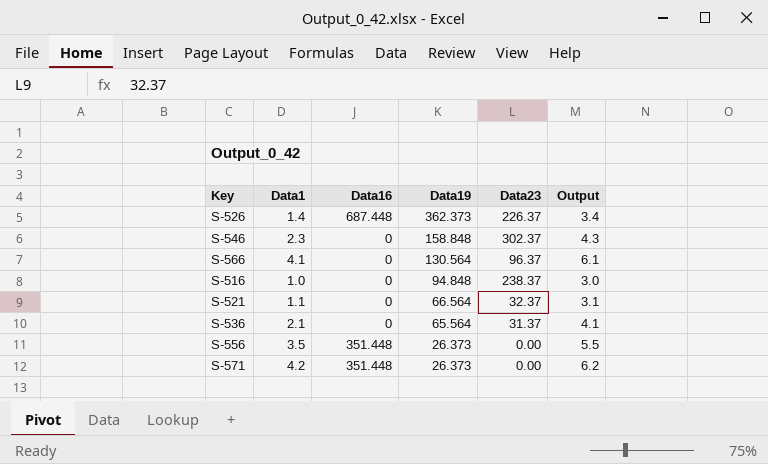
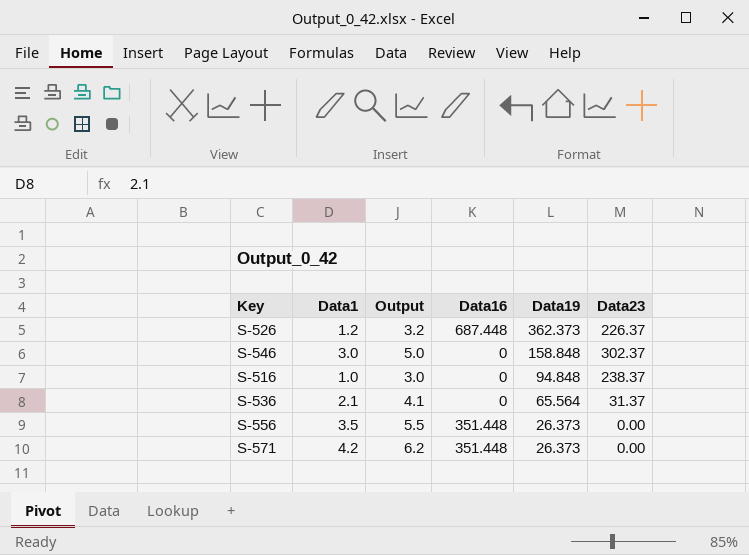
column Output | position: 6 -> 3
row S-566: 4.1 | 0 | 130.564 | 96.37 | 6.1 -> none
row S-521: 1.1 | 0 | 66.564 | 32.37 | 3.1 -> none
S-526 | Data1: 1.4 -> 1.2
S-526 | Output: 3.4 -> 3.2
S-546 | Data1: 2.3 -> 3.0
S-546 | Output: 4.3 -> 5.0

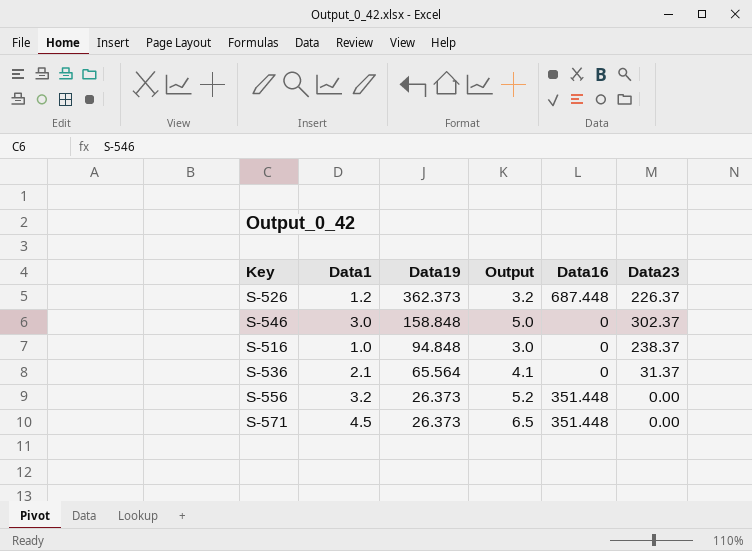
column Data19 | position: 5 -> 3
S-556 | Data1: 3.5 -> 3.2
S-556 | Output: 5.5 -> 5.2
S-571 | Data1: 4.2 -> 4.5
S-571 | Output: 6.2 -> 6.5

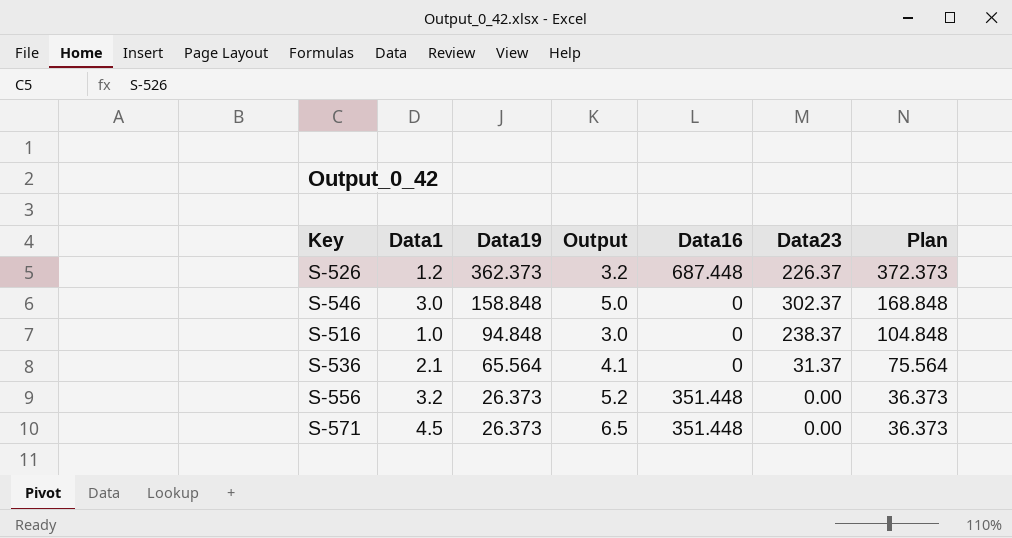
column Plan | formula: none -> [Data19] + 10

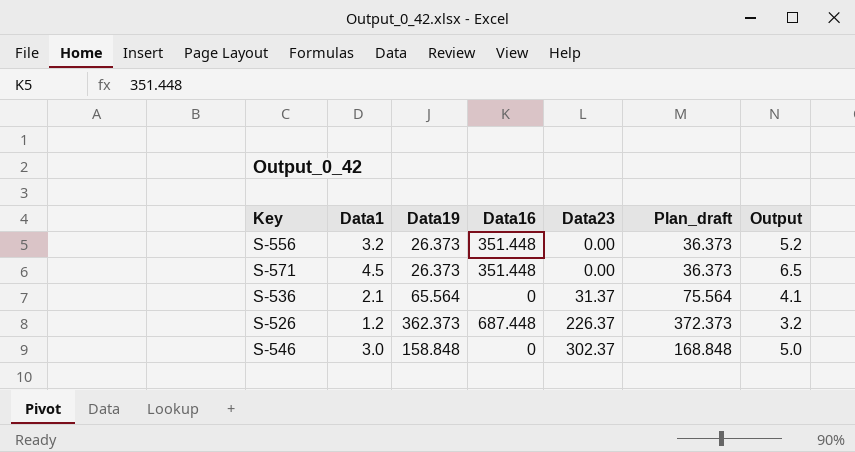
row order: Data19 descending -> Data23 ascending
column name: Plan -> Plan_draft
column Output | position: 4 -> 7
row S-516: 1.0 | 94.848 | 3.0 | 0 | 238.37 | 104.848 -> none

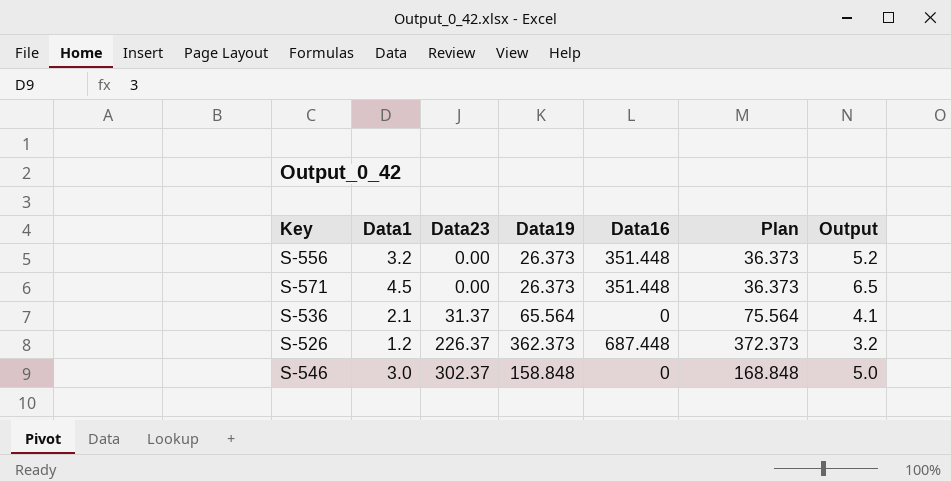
column Data23 | position: 5 -> 3
column name: Plan_draft -> Plan

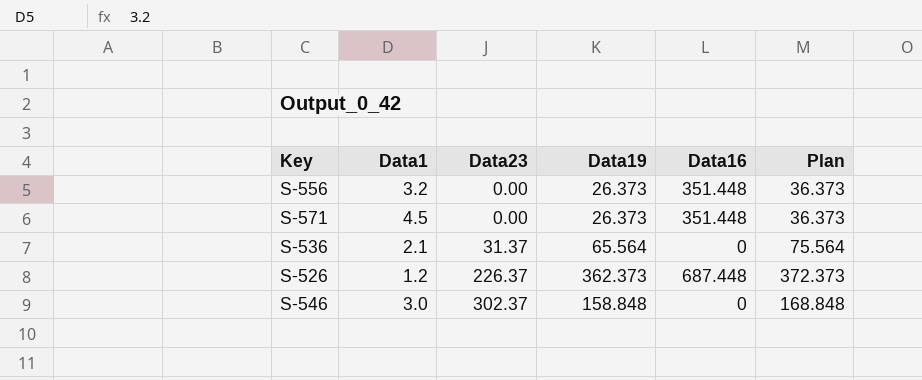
column Output | formula: [Data1] + 2 -> none

